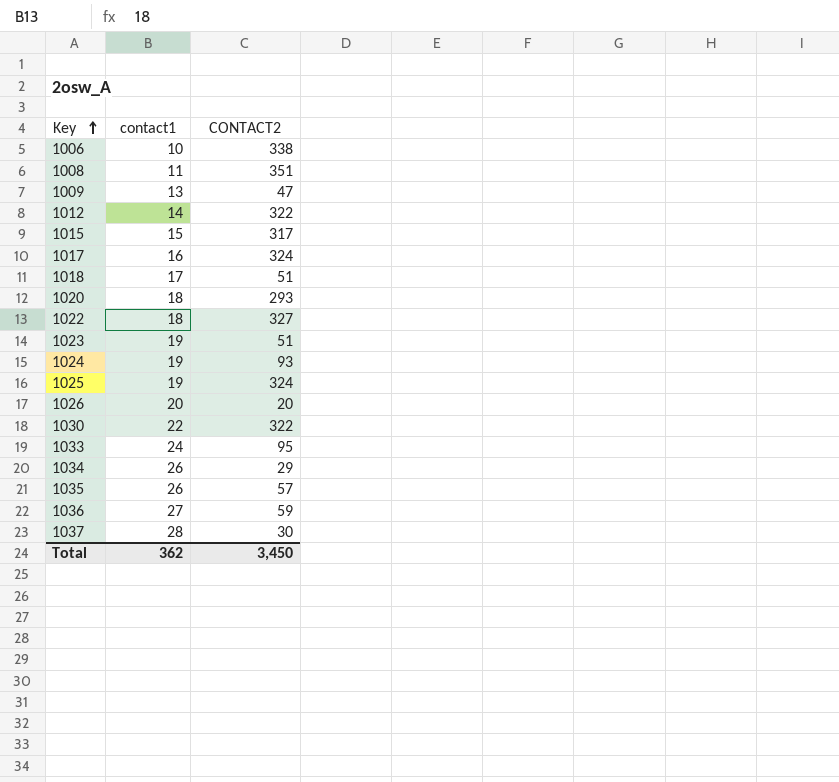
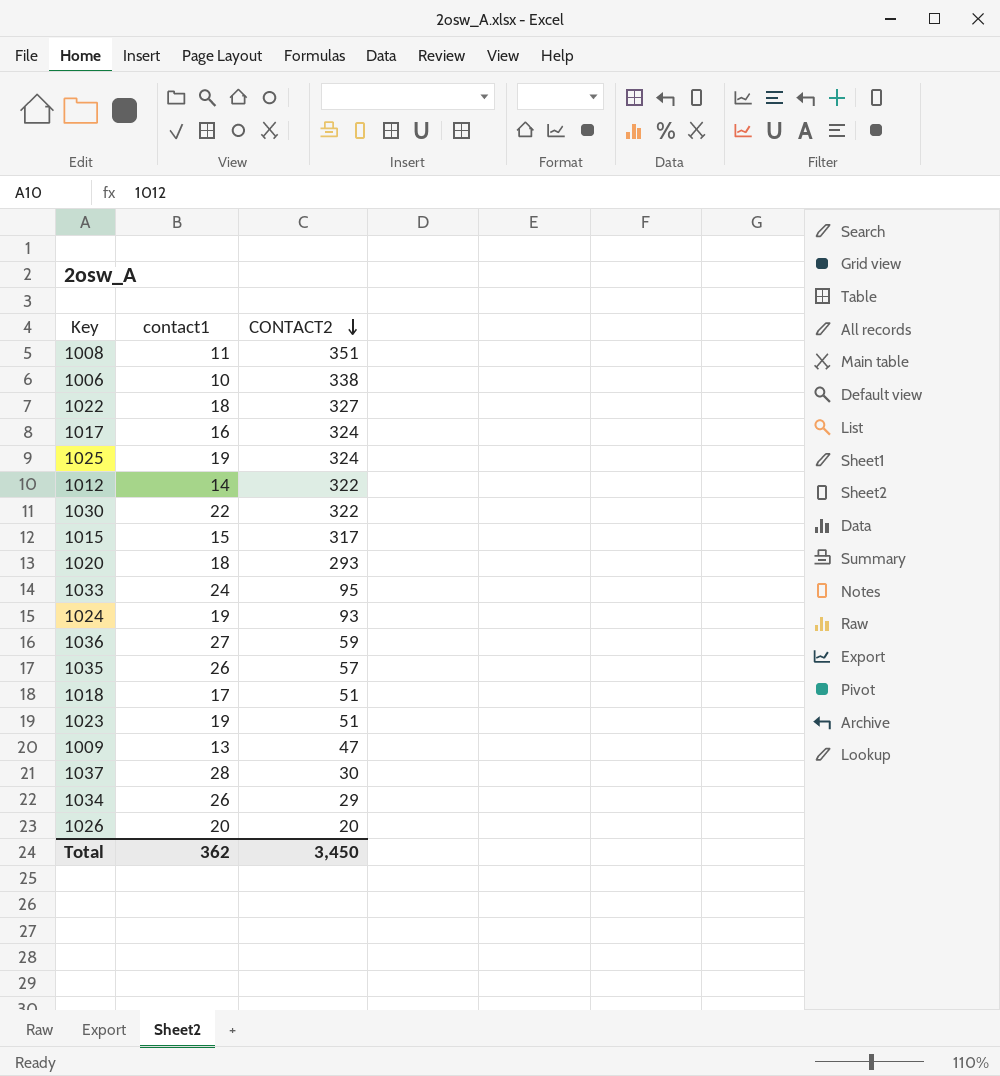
row order: Key ascending -> CONTACT2 descending

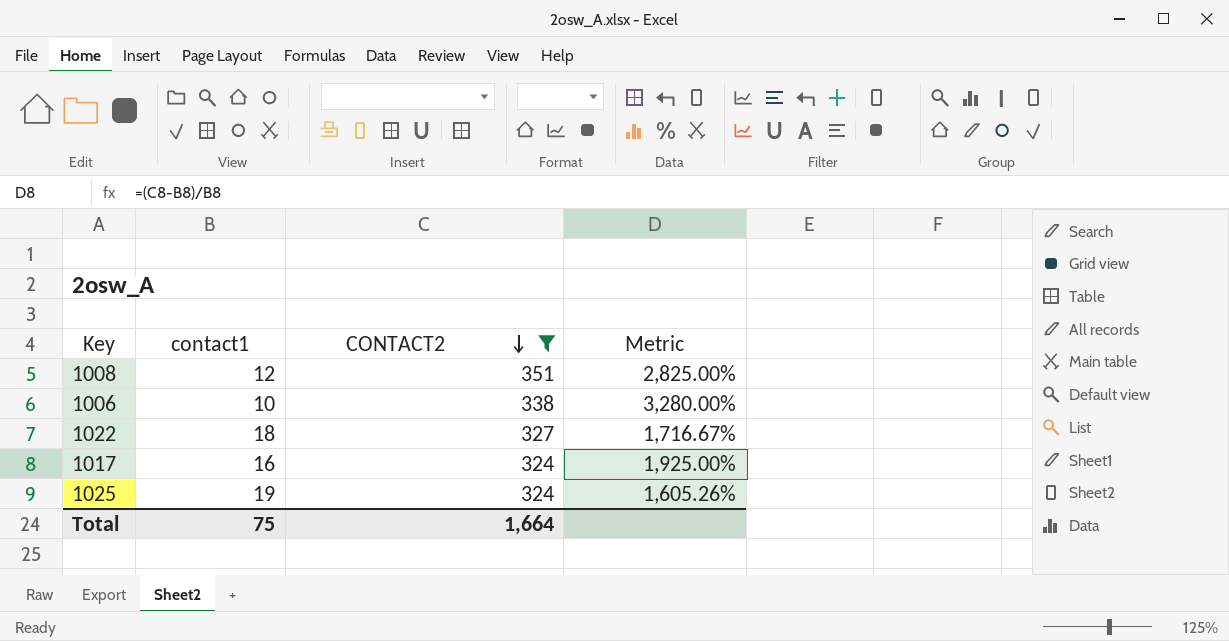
filter: none -> CONTACT2 >= 324
column Metric | formula: none -> ([CONTACT2] - [contact1]) / [contact1]
1008 | contact1: 11 -> 12
Total | contact1: 362 -> 75
Total | CONTACT2: 3,450 -> 1,664

